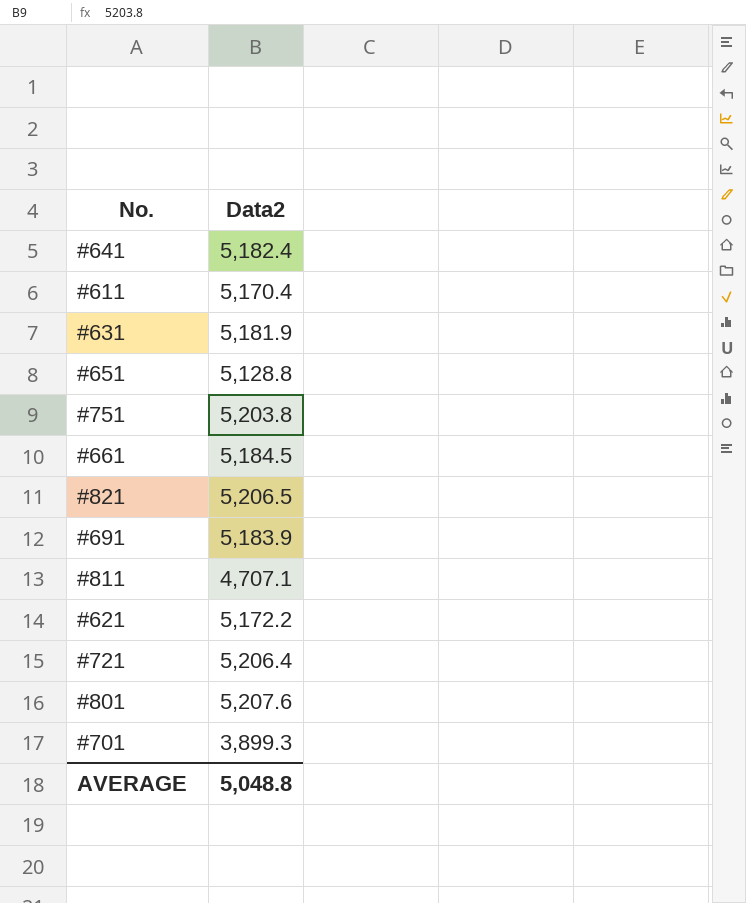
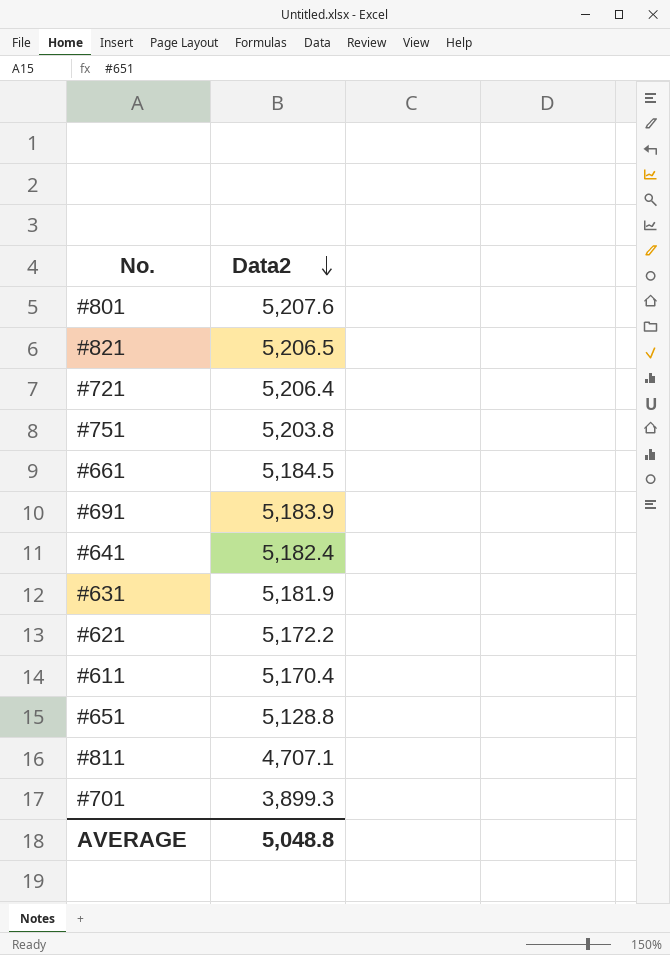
row order: none -> Data2 descending

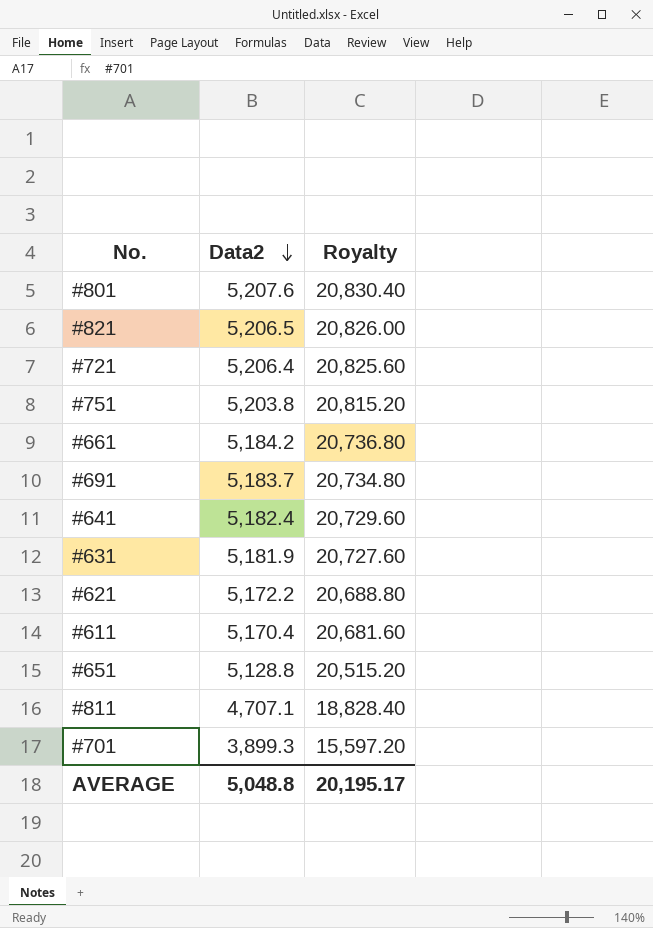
column Royalty | formula: none -> [Data2] * 4
#661 | Data2: 5,184.5 -> 5,184.2
#691 | Data2: 5,183.9 -> 5,183.7

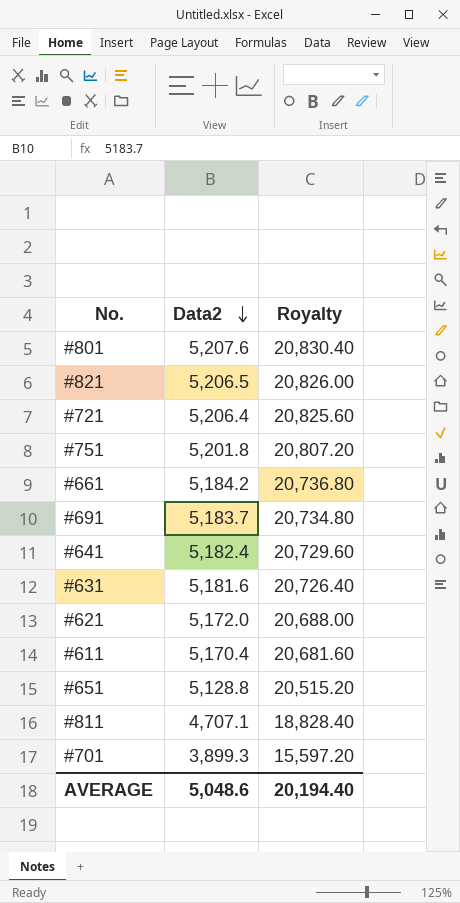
#751 | Data2: 5,203.8 -> 5,201.8
#751 | Royalty: 20,815.20 -> 20,807.20
#631 | Data2: 5,181.9 -> 5,181.6
#631 | Royalty: 20,727.60 -> 20,726.40
#621 | Data2: 5,172.2 -> 5,172.0
#621 | Royalty: 20,688.80 -> 20,688.00
AVERAGE | Data2: 5,048.8 -> 5,048.6
AVERAGE | Royalty: 20,195.17 -> 20,194.40

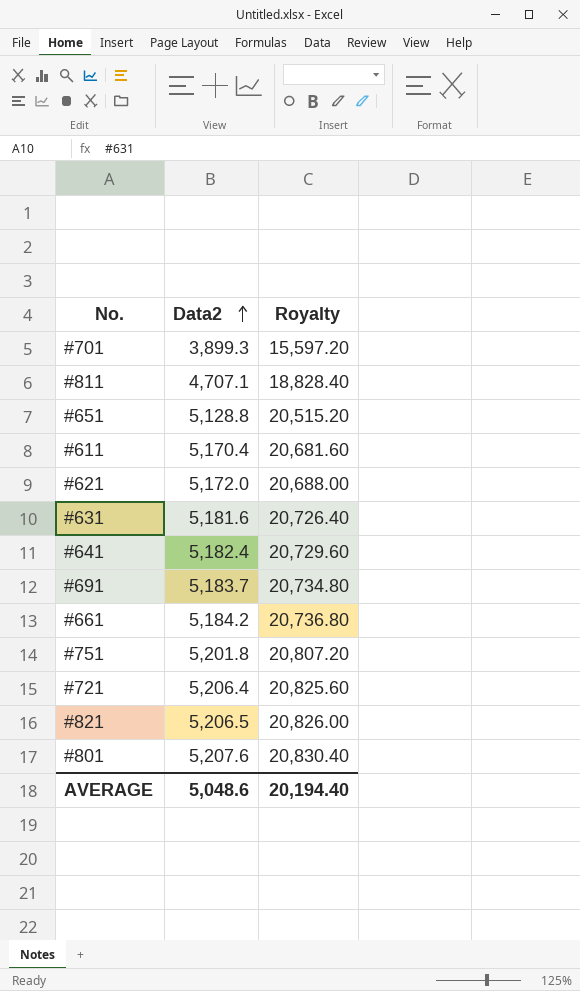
row order: Data2 descending -> Data2 ascending

